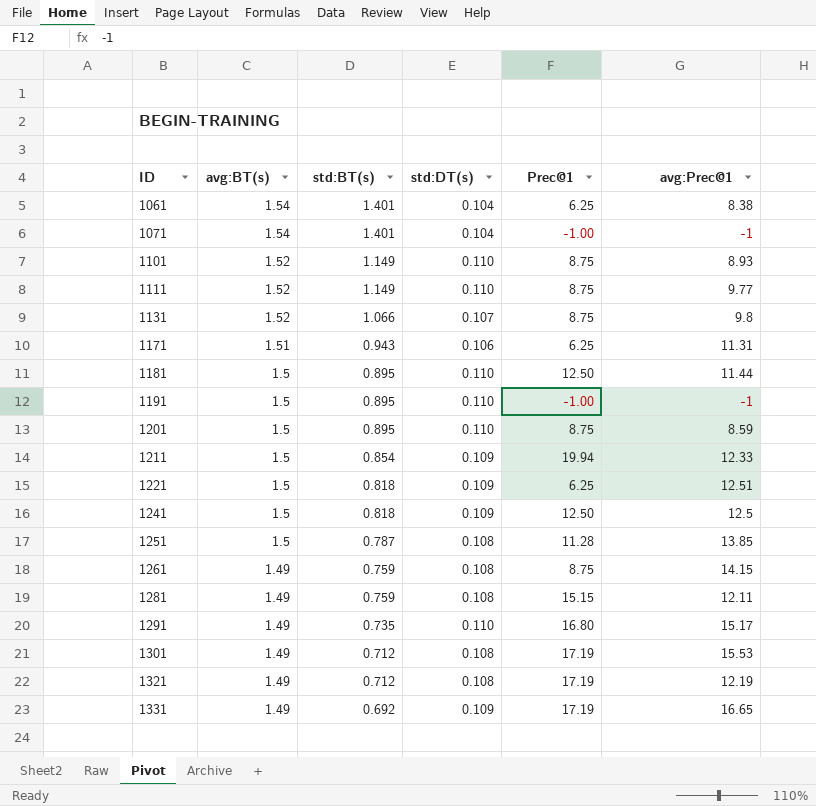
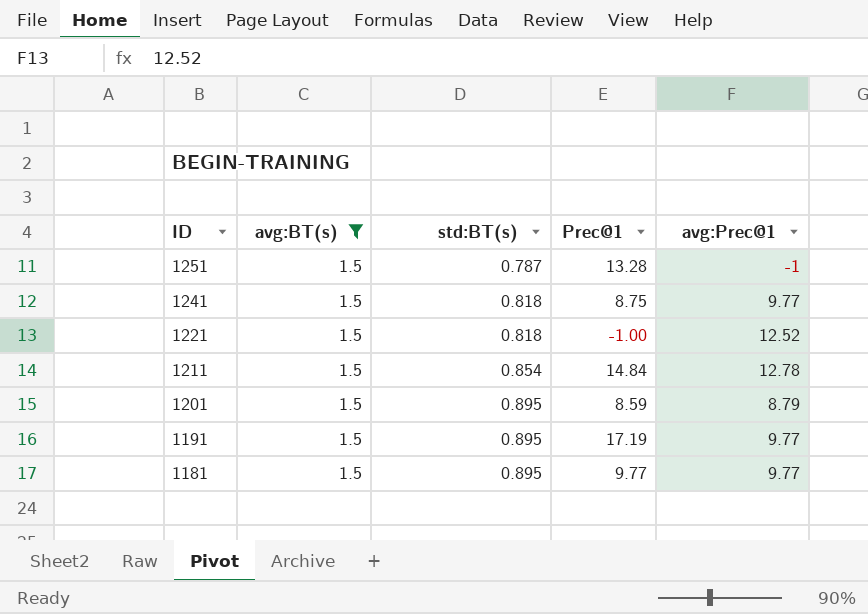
filter: none -> avg:BT(s) = 1.5
row order: ID ascending -> ID descending
column std:DT(s) | position: 4 -> none
1251 | Prec@1: 11.28 -> 13.28
1251 | avg:Prec@1: 13.85 -> -1
1241 | Prec@1: 12.50 -> 8.75
1241 | avg:Prec@1: 12.5 -> 9.77
1221 | Prec@1: 6.25 -> -1.00
1221 | avg:Prec@1: 12.51 -> 12.52
1211 | Prec@1: 19.94 -> 14.84
1211 | avg:Prec@1: 12.33 -> 12.78
1201 | Prec@1: 8.75 -> 8.59
1201 | avg:Prec@1: 8.59 -> 8.79
1191 | Prec@1: -1.00 -> 17.19
1191 | avg:Prec@1: -1 -> 9.77
1181 | Prec@1: 12.50 -> 9.77
1181 | avg:Prec@1: 11.44 -> 9.77

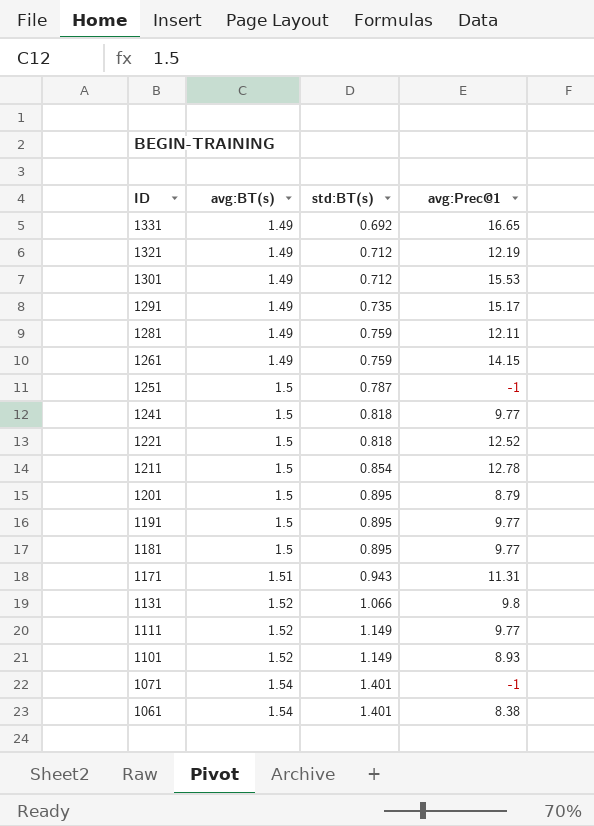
filter: avg:BT(s) = 1.5 -> none
column Prec@1 | position: 4 -> none

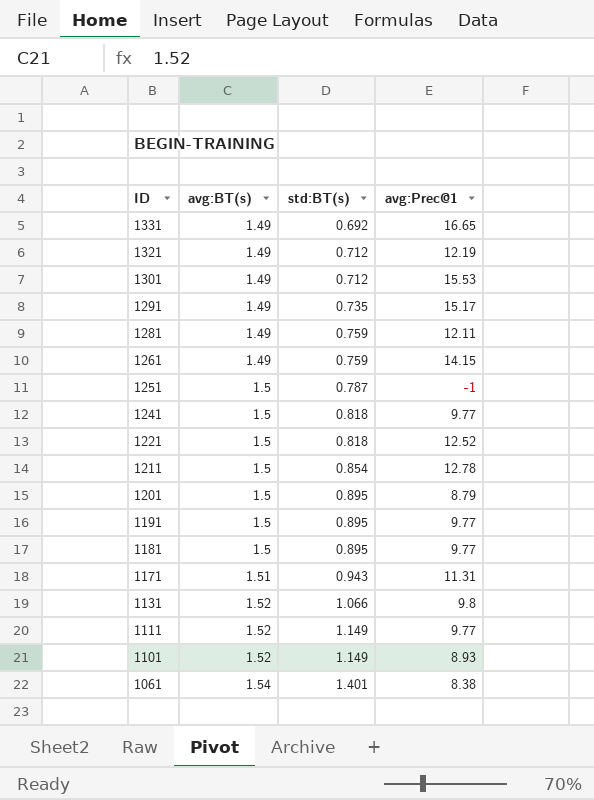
row 1071: 1.54 | 1.401 | -1 -> none

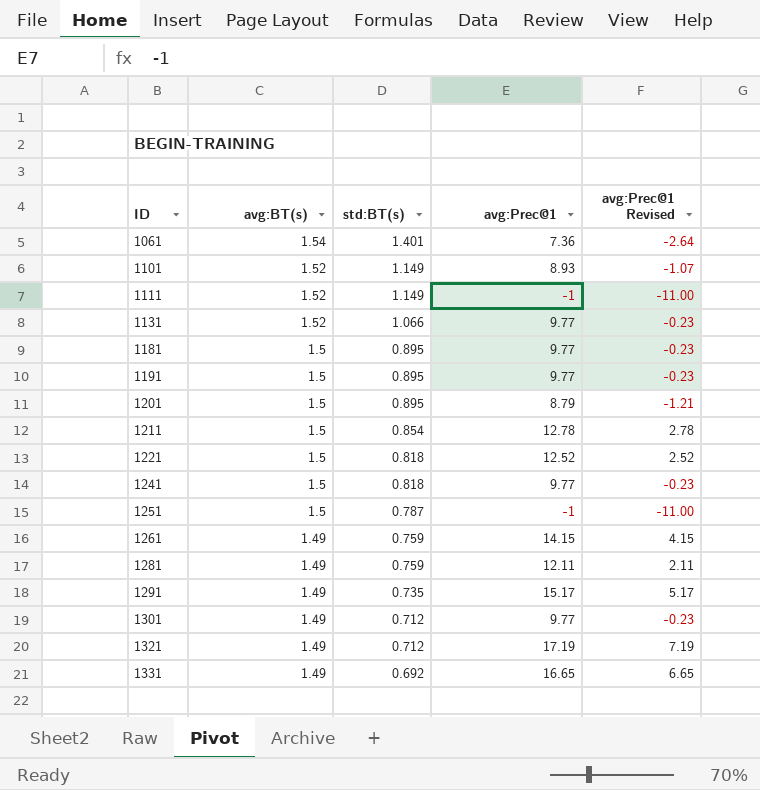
row order: ID descending -> ID ascending
column avg:Prec@1 Revised | formula: none -> [avg:Prec@1] - 10
row 1171: 1.51 | 0.943 | 11.31 -> none
1061 | avg:Prec@1: 8.38 -> 7.36
1111 | avg:Prec@1: 9.77 -> -1
1131 | avg:Prec@1: 9.8 -> 9.77
1301 | avg:Prec@1: 15.53 -> 9.77
1321 | avg:Prec@1: 12.19 -> 17.19

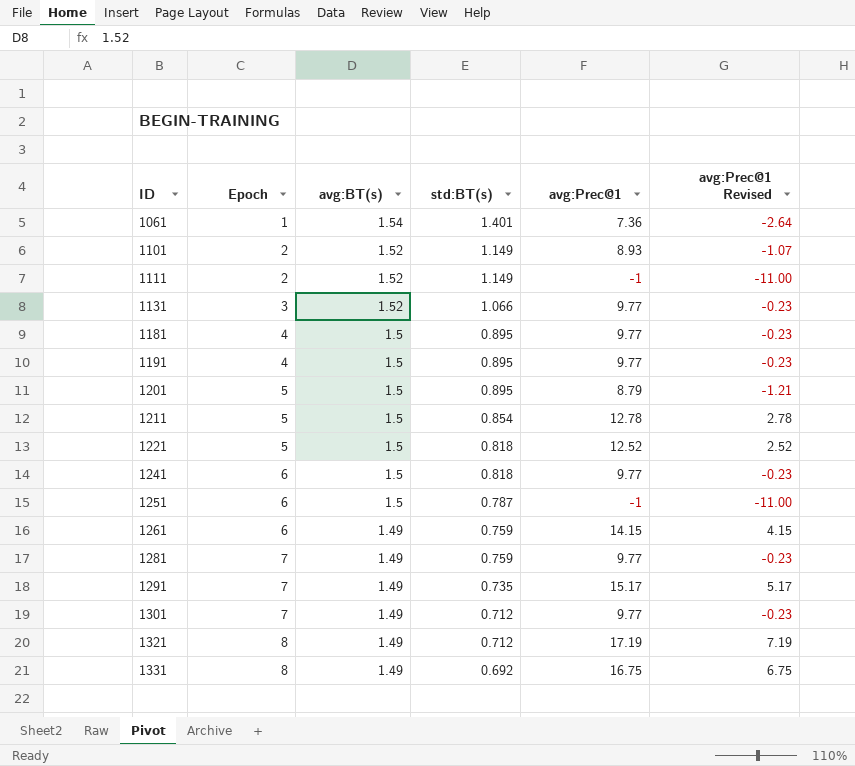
column Epoch | position: none -> 2
1281 | avg:Prec@1: 12.11 -> 9.77
1281 | avg:Prec@1 Revised: 2.11 -> -0.23
1331 | avg:Prec@1: 16.65 -> 16.75
1331 | avg:Prec@1 Revised: 6.65 -> 6.75

